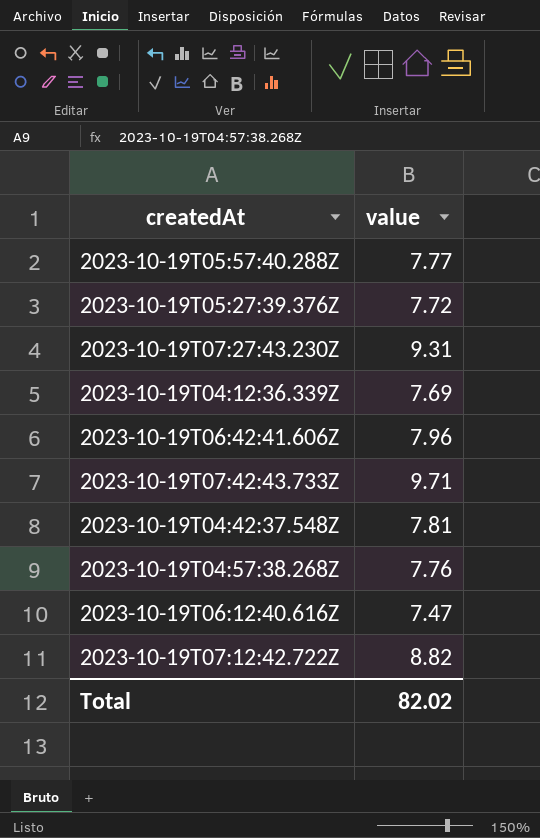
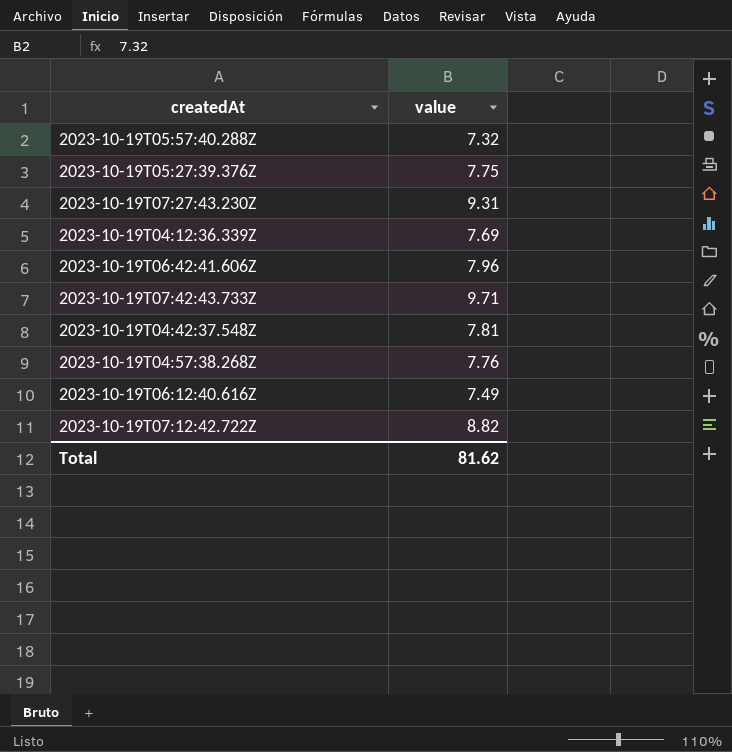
2023-10-19T05:57:40.288Z | value: 7.77 -> 7.32
2023-10-19T05:27:39.376Z | value: 7.72 -> 7.75
2023-10-19T06:12:40.616Z | value: 7.47 -> 7.49
Total | value: 82.02 -> 81.62

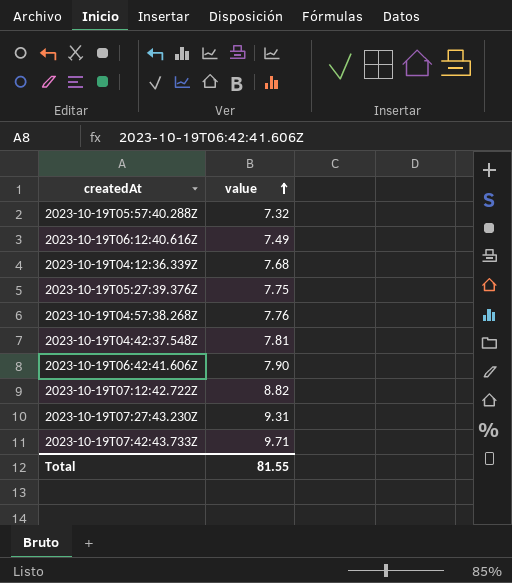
row order: none -> value ascending
2023-10-19T04:12:36.339Z | value: 7.69 -> 7.68
2023-10-19T06:42:41.606Z | value: 7.96 -> 7.90
Total | value: 81.62 -> 81.55

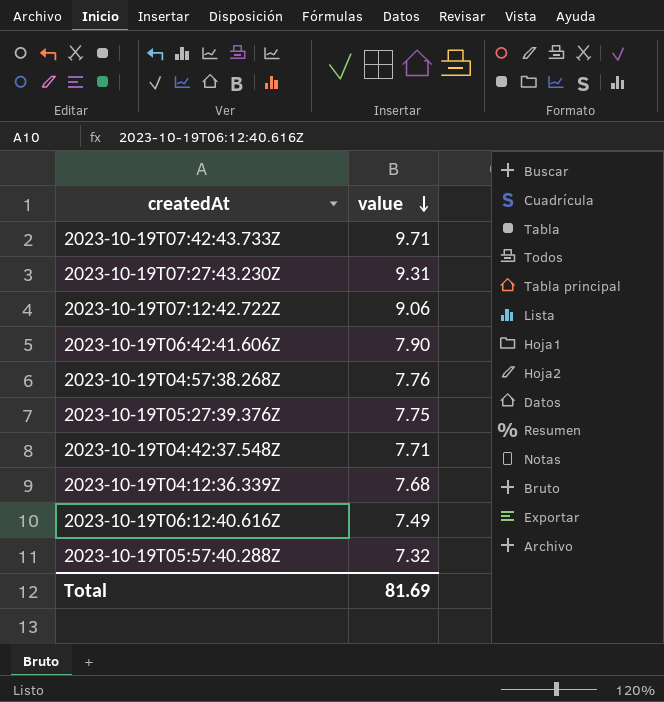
row order: value ascending -> value descending
2023-10-19T07:12:42.722Z | value: 8.82 -> 9.06
2023-10-19T04:42:37.548Z | value: 7.81 -> 7.71
Total | value: 81.55 -> 81.69

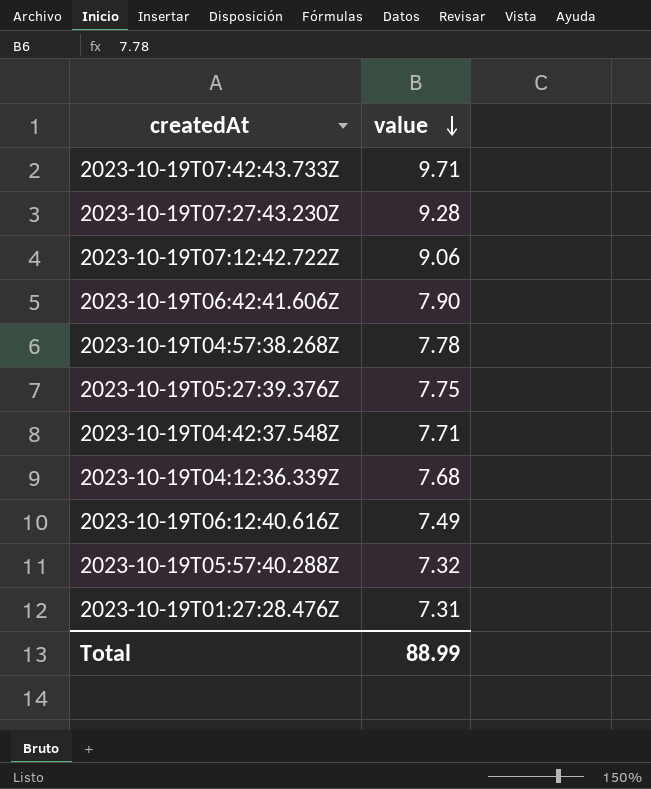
2023-10-19T07:27:43.230Z | value: 9.31 -> 9.28
2023-10-19T04:57:38.268Z | value: 7.76 -> 7.78
row 2023-10-19T01:27:28.476Z: none -> 7.31
Total | value: 81.69 -> 88.99

